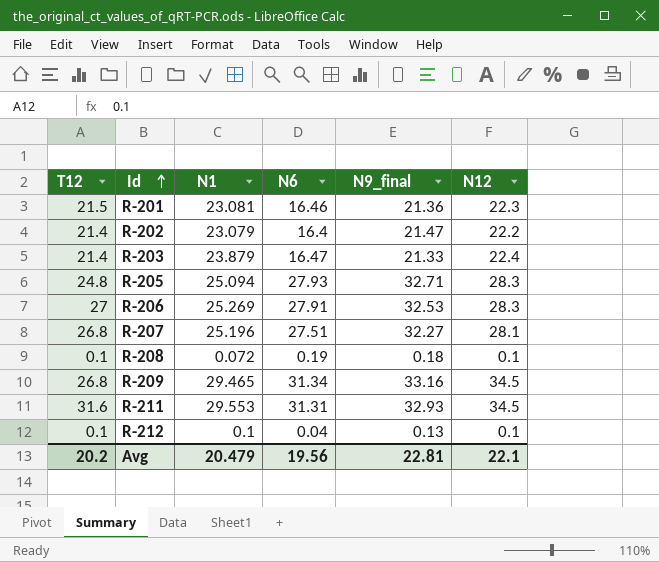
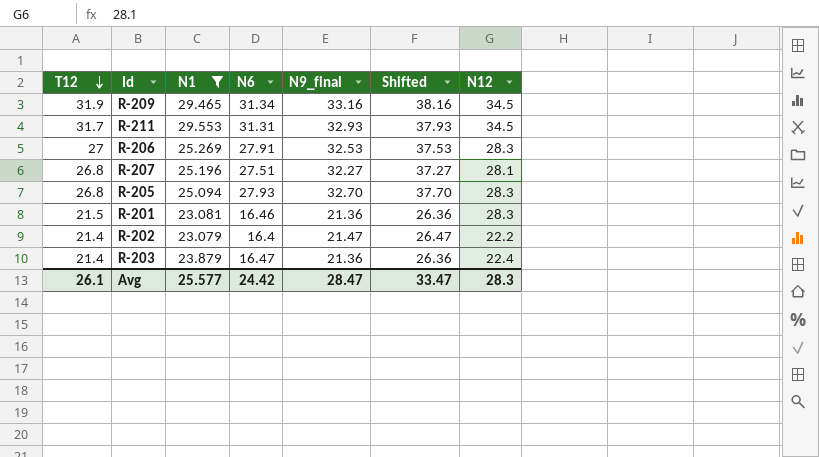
filter: none -> N1 >= 23.079
row order: Id ascending -> T12 descending
column Shifted | formula: none -> [N9_final] + 5
R-209 | T12: 26.8 -> 31.9
R-211 | T12: 31.6 -> 31.7
R-205 | T12: 24.8 -> 26.8
R-205 | N9_final: 32.71 -> 32.70
R-201 | N12: 22.3 -> 28.3
R-203 | N9_final: 21.33 -> 21.36
Avg | T12: 20.2 -> 26.1
Avg | N1: 20.479 -> 25.577
Avg | N6: 19.56 -> 24.42
Avg | N9_final: 22.81 -> 28.47
Avg | N12: 22.1 -> 28.3

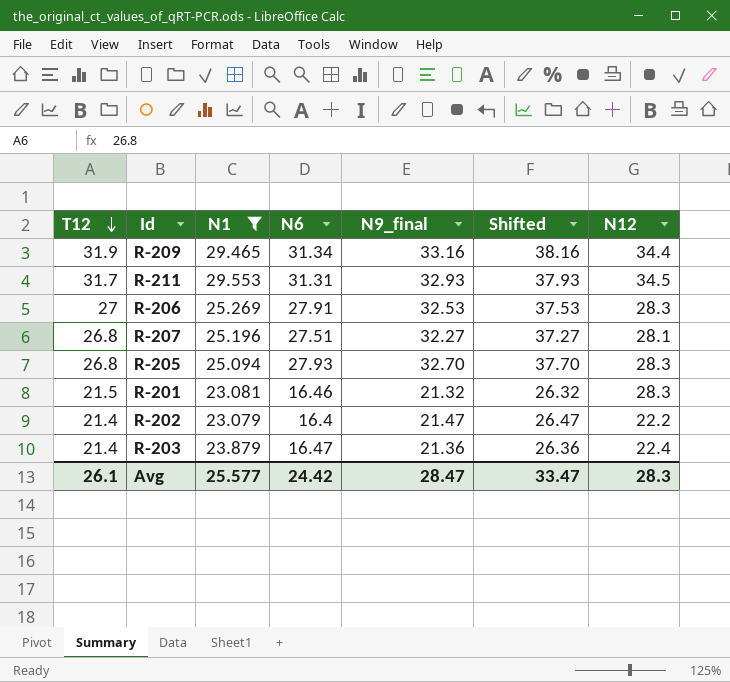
R-209 | N12: 34.5 -> 34.4
R-201 | N9_final: 21.36 -> 21.32
R-201 | Shifted: 26.36 -> 26.32

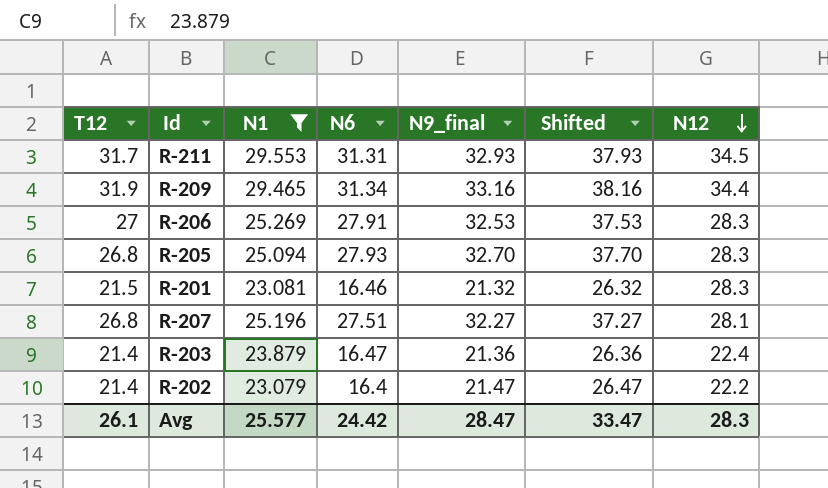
row order: T12 descending -> N12 descending

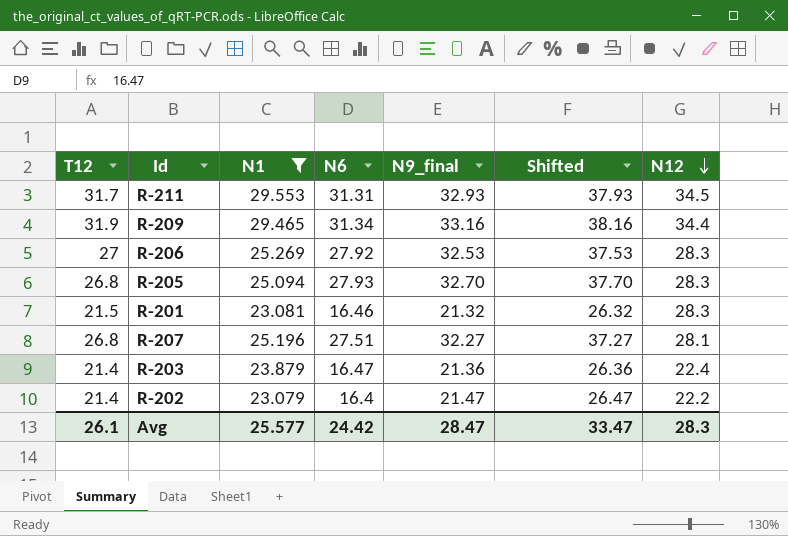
R-206 | N6: 27.91 -> 27.92

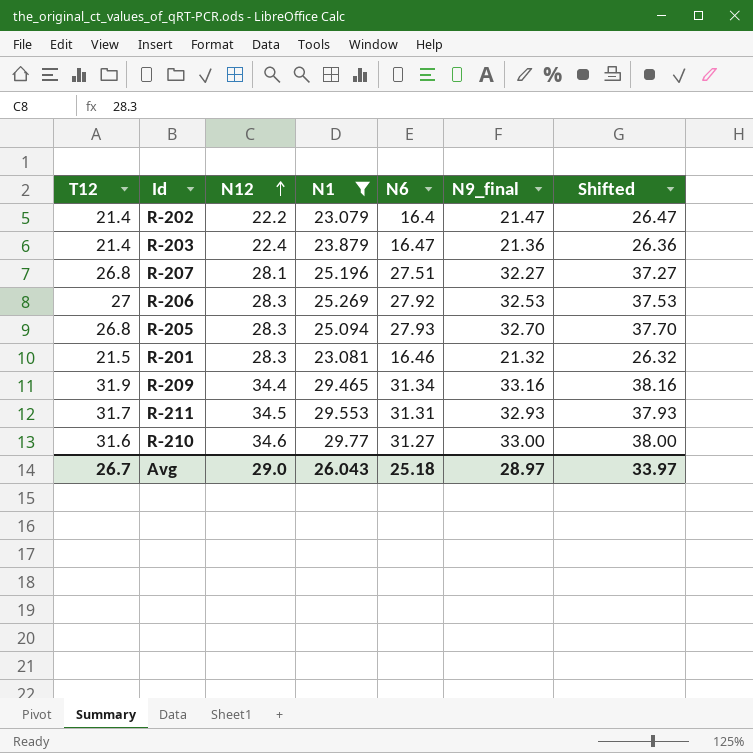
row order: N12 descending -> N12 ascending
column N12 | position: 7 -> 3
row R-210: none -> 31.6 | 34.6 | 29.77 | 31.27 | 33.00 | 38.00
Avg | T12: 26.1 -> 26.7
Avg | N12: 28.3 -> 29.0
Avg | N1: 25.577 -> 26.043
Avg | N6: 24.42 -> 25.18
Avg | N9_final: 28.47 -> 28.97
Avg | Shifted: 33.47 -> 33.97

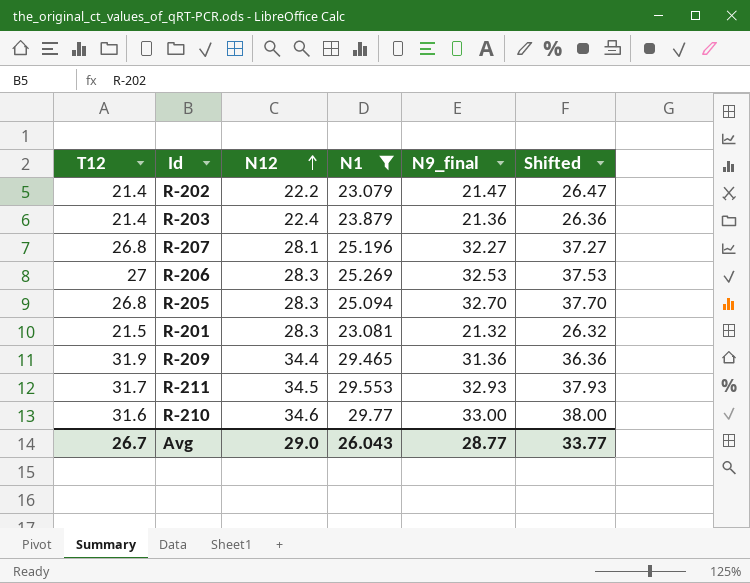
column N6 | position: 5 -> none
R-209 | N9_final: 33.16 -> 31.36
R-209 | Shifted: 38.16 -> 36.36
Avg | N9_final: 28.97 -> 28.77
Avg | Shifted: 33.97 -> 33.77

